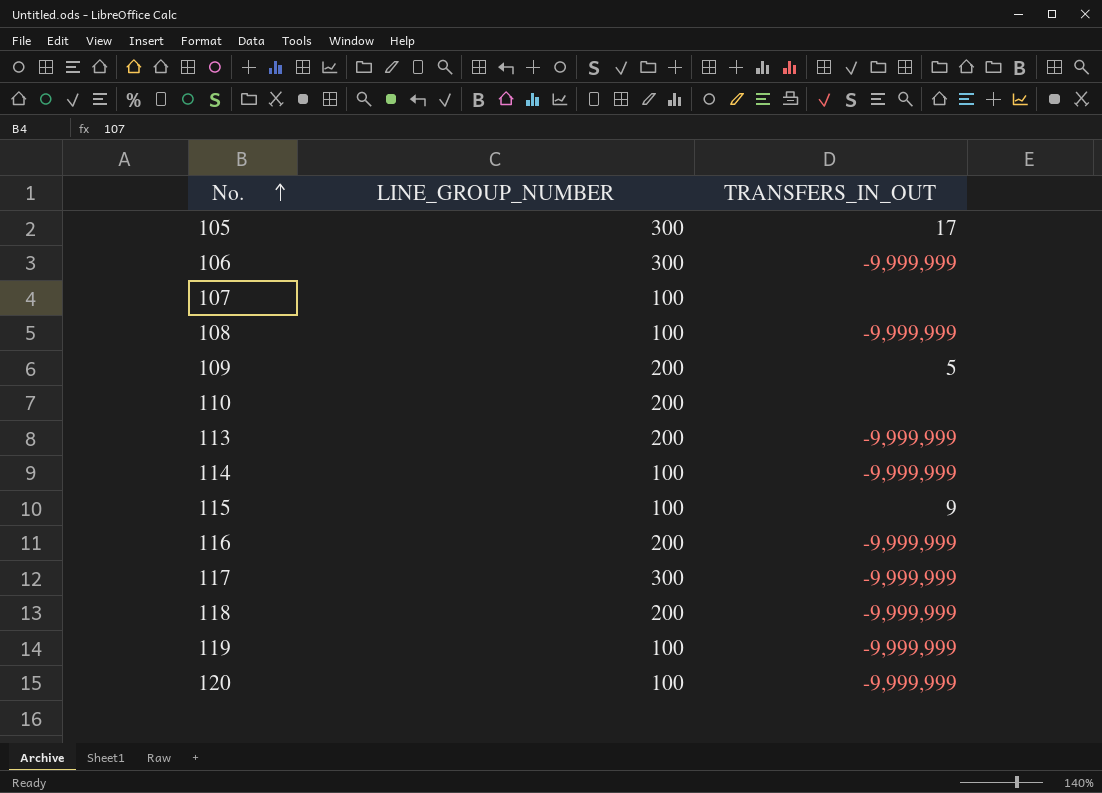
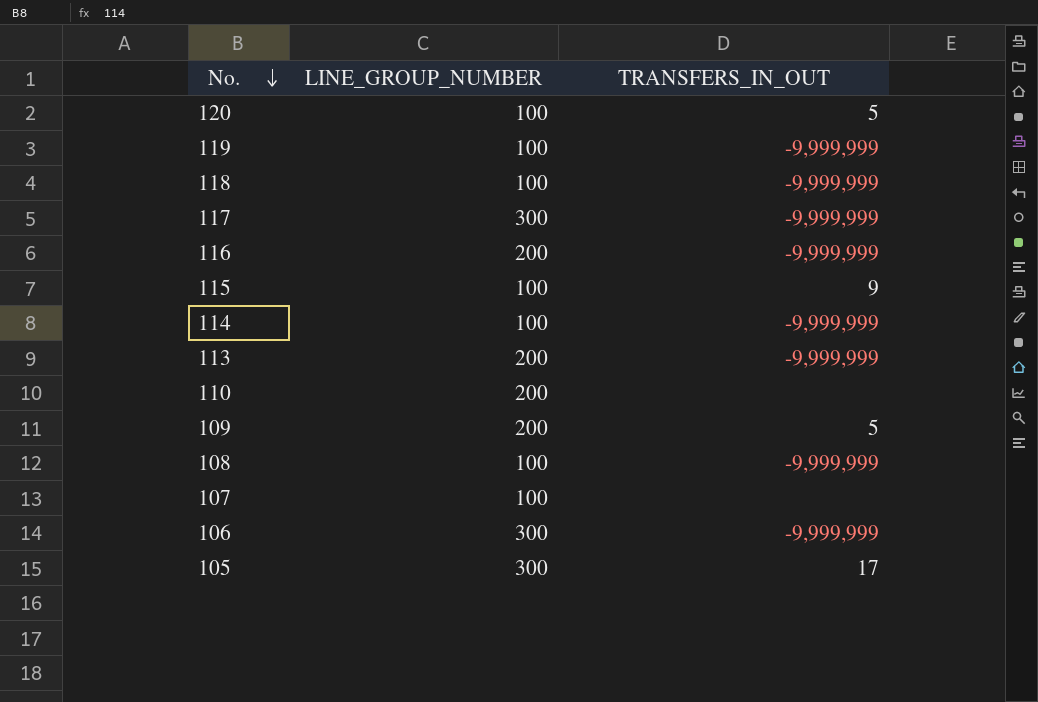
row order: No. ascending -> No. descending
120 | TRANSFERS_IN_OUT: -9,999,999 -> 5
118 | LINE_GROUP_NUMBER: 200 -> 100

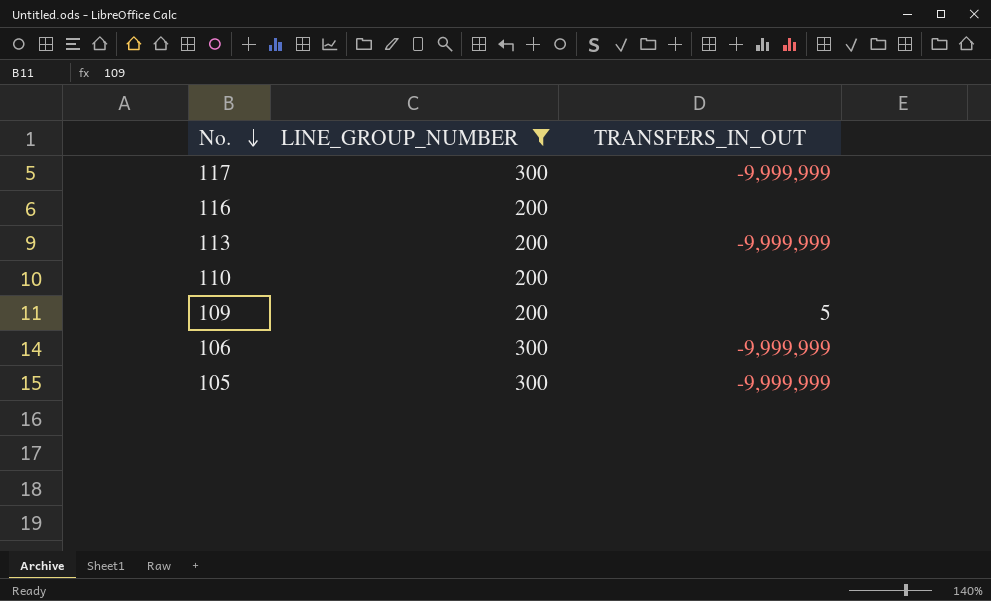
filter: none -> LINE_GROUP_NUMBER != 100
116 | TRANSFERS_IN_OUT: -9,999,999 -> none
105 | TRANSFERS_IN_OUT: 17 -> -9,999,999

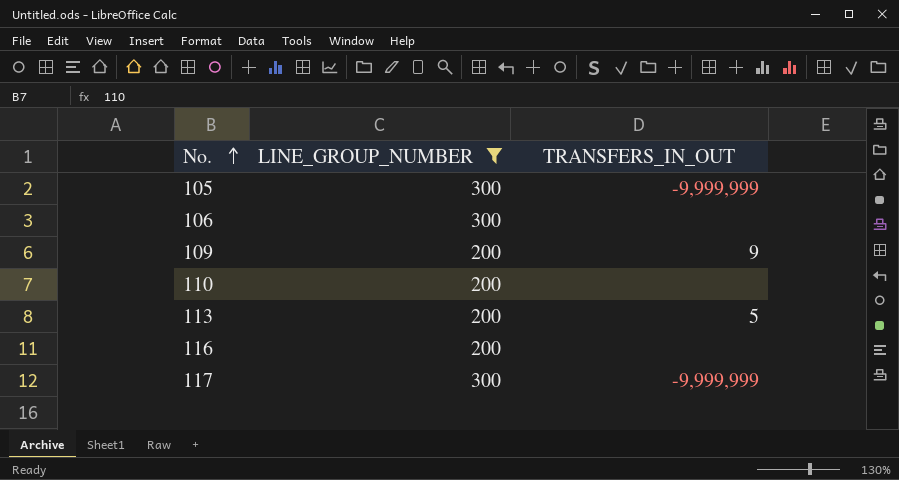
row order: No. descending -> No. ascending
106 | TRANSFERS_IN_OUT: -9,999,999 -> none
109 | TRANSFERS_IN_OUT: 5 -> 9
113 | TRANSFERS_IN_OUT: -9,999,999 -> 5

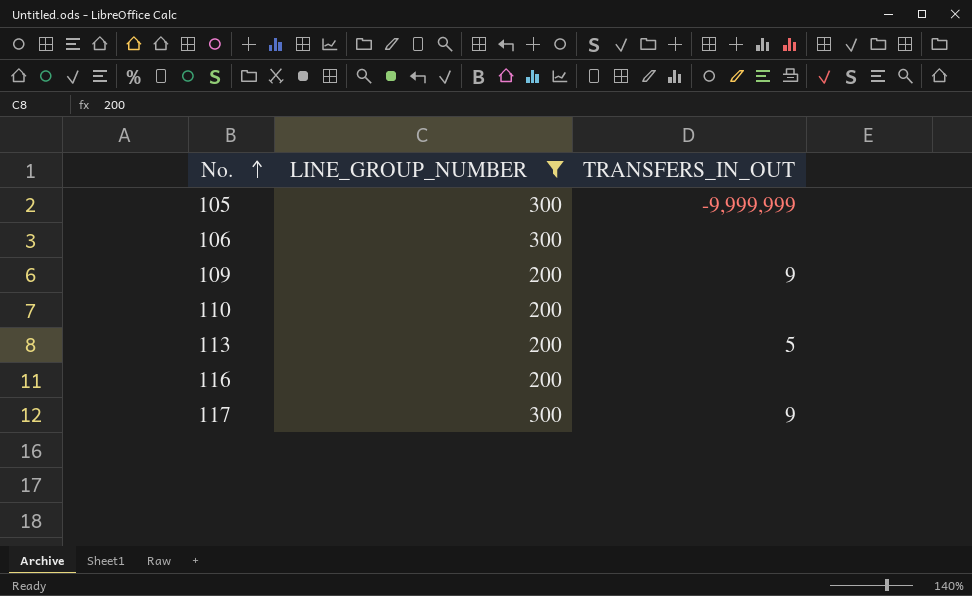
117 | TRANSFERS_IN_OUT: -9,999,999 -> 9

